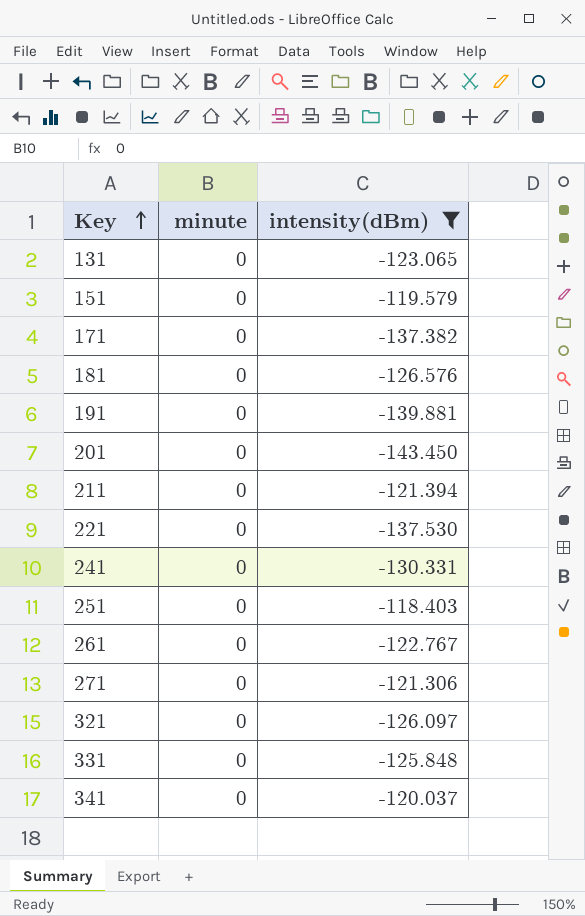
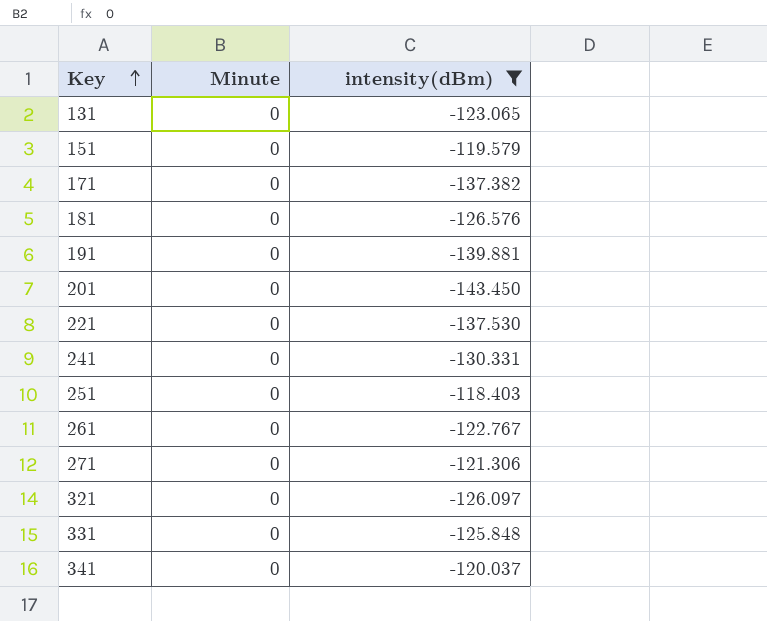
column name: minute -> Minute
row 211: 0 | -121.394 -> none

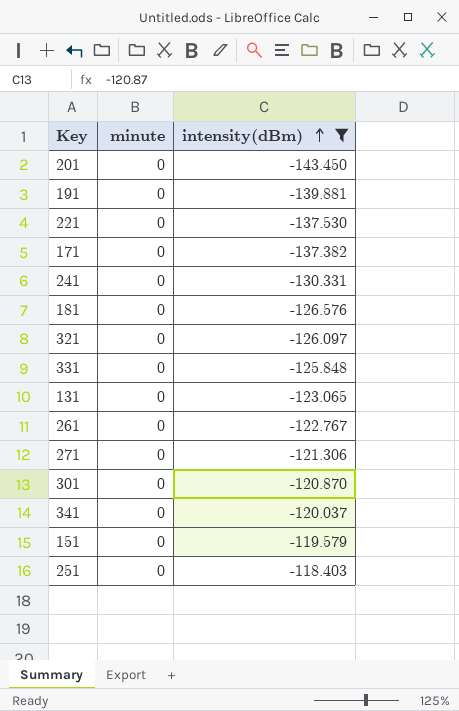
row order: Key ascending -> intensity(dBm) ascending
column name: Minute -> minute
row 301: none -> 0 | -120.870

